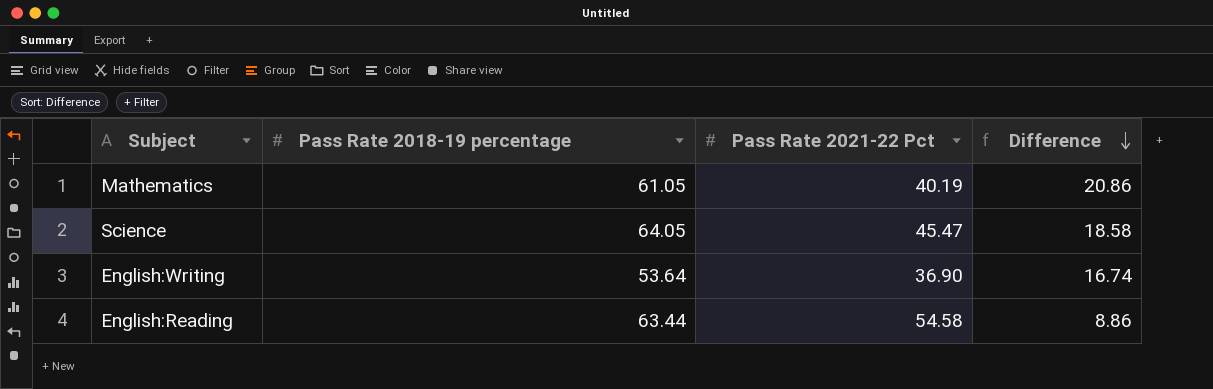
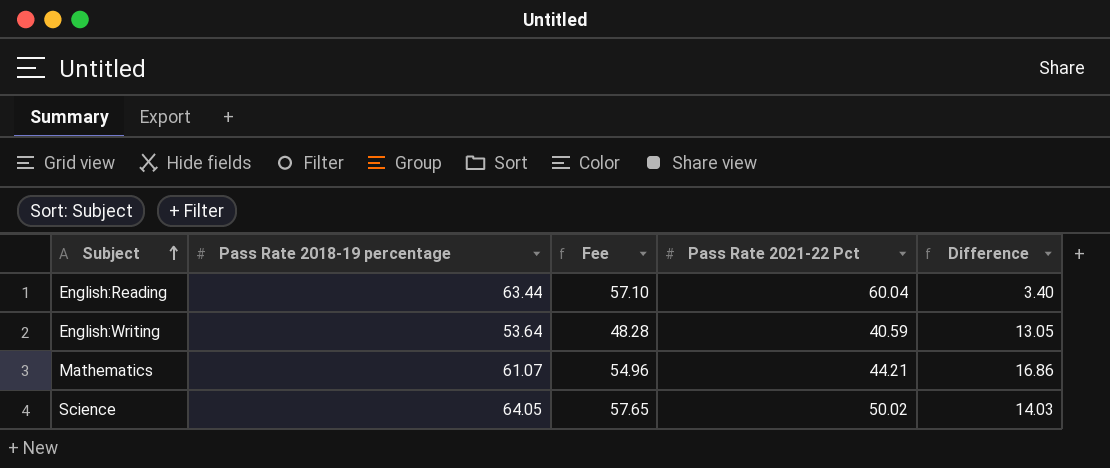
row order: Difference descending -> Subject ascending
column Fee | formula: none -> [Pass Rate 2018-19 percentage] * 0.9
English:Reading | Pass Rate 2021-22 Pct: 54.58 -> 60.04
English:Reading | Difference: 8.86 -> 3.40
English:Writing | Pass Rate 2021-22 Pct: 36.90 -> 40.59
English:Writing | Difference: 16.74 -> 13.05
Mathematics | Pass Rate 2018-19 percentage: 61.05 -> 61.07
Mathematics | Pass Rate 2021-22 Pct: 40.19 -> 44.21
Mathematics | Difference: 20.86 -> 16.86
Science | Pass Rate 2021-22 Pct: 45.47 -> 50.02
Science | Difference: 18.58 -> 14.03

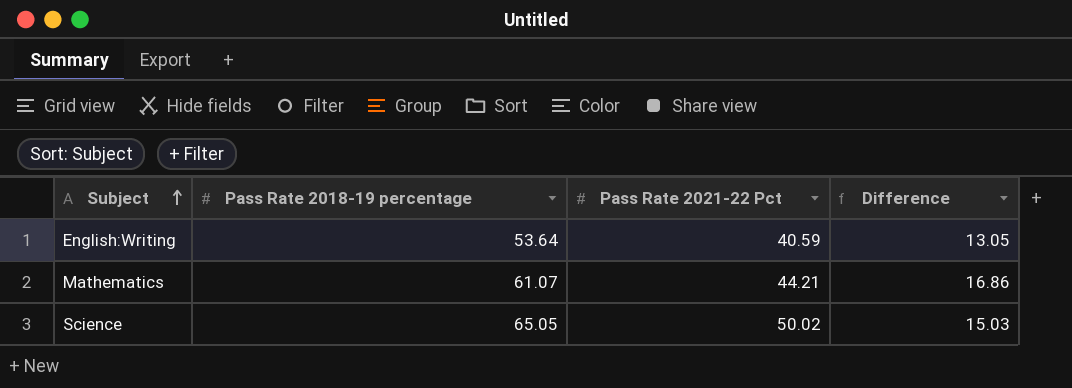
column Fee | formula: [Pass Rate 2018-19 percentage] * 0.9 -> none
row English:Reading: 63.44 | 57.10 | 60.04 | 3.40 -> none
Science | Pass Rate 2018-19 percentage: 64.05 -> 65.05
Science | Difference: 14.03 -> 15.03

